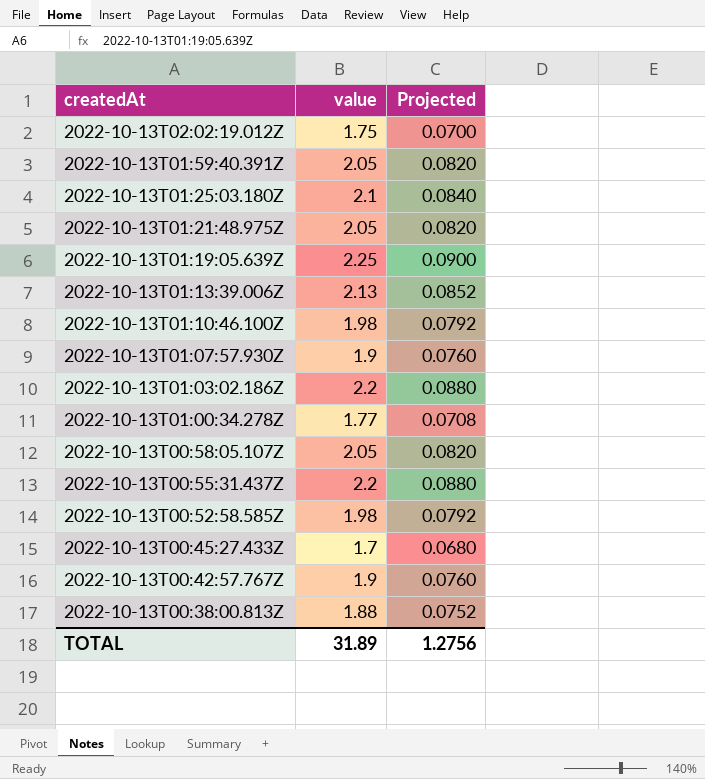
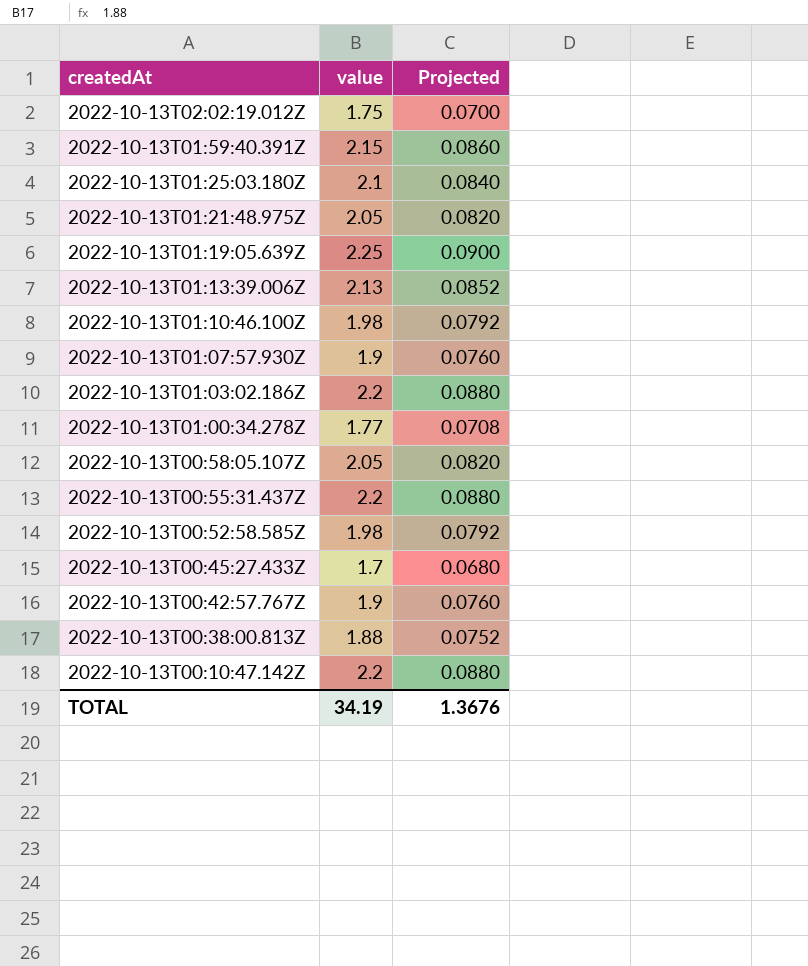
2022-10-13T01:59:40.391Z | value: 2.05 -> 2.15
2022-10-13T01:59:40.391Z | Projected: 0.0820 -> 0.0860
row 2022-10-13T00:10:47.142Z: none -> 2.2 | 0.0880
TOTAL | value: 31.89 -> 34.19
TOTAL | Projected: 1.2756 -> 1.3676

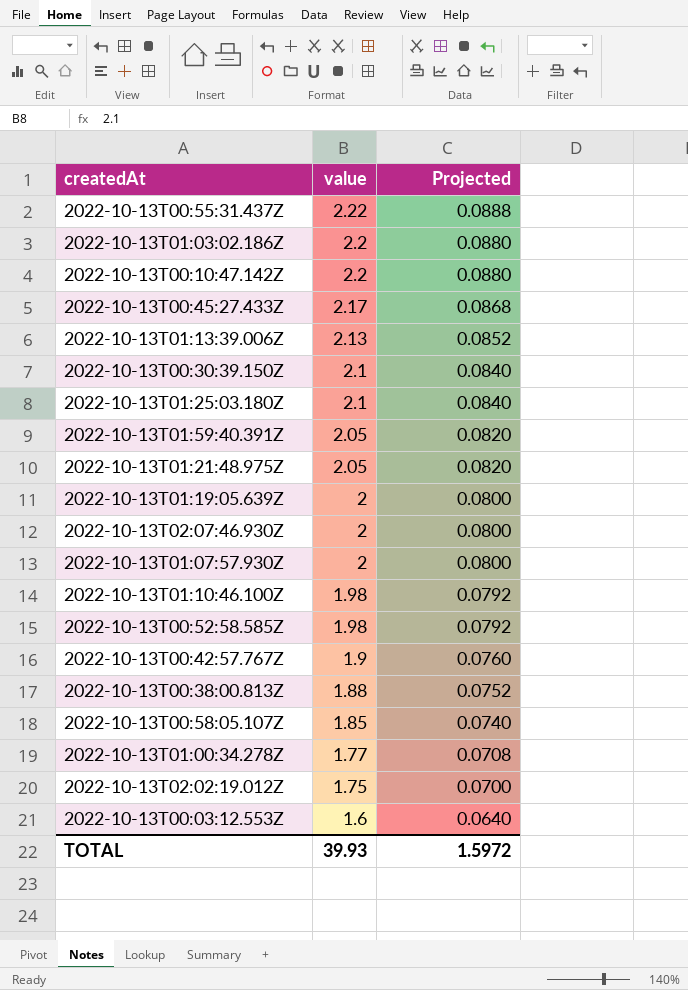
row order: createdAt descending -> value descending
2022-10-13T00:55:31.437Z | value: 2.2 -> 2.22
2022-10-13T00:55:31.437Z | Projected: 0.0880 -> 0.0888
2022-10-13T00:45:27.433Z | value: 1.7 -> 2.17
2022-10-13T00:45:27.433Z | Projected: 0.0680 -> 0.0868
row 2022-10-13T00:30:39.150Z: none -> 2.1 | 0.0840
2022-10-13T01:59:40.391Z | value: 2.15 -> 2.05
2022-10-13T01:59:40.391Z | Projected: 0.0860 -> 0.0820
2022-10-13T01:19:05.639Z | value: 2.25 -> 2
2022-10-13T01:19:05.639Z | Projected: 0.0900 -> 0.0800
row 2022-10-13T02:07:46.930Z: none -> 2 | 0.0800
2022-10-13T01:07:57.930Z | value: 1.9 -> 2
2022-10-13T01:07:57.930Z | Projected: 0.0760 -> 0.0800
2022-10-13T00:58:05.107Z | value: 2.05 -> 1.85
2022-10-13T00:58:05.107Z | Projected: 0.0820 -> 0.0740
row 2022-10-13T00:03:12.553Z: none -> 1.6 | 0.0640
TOTAL | value: 34.19 -> 39.93
TOTAL | Projected: 1.3676 -> 1.5972

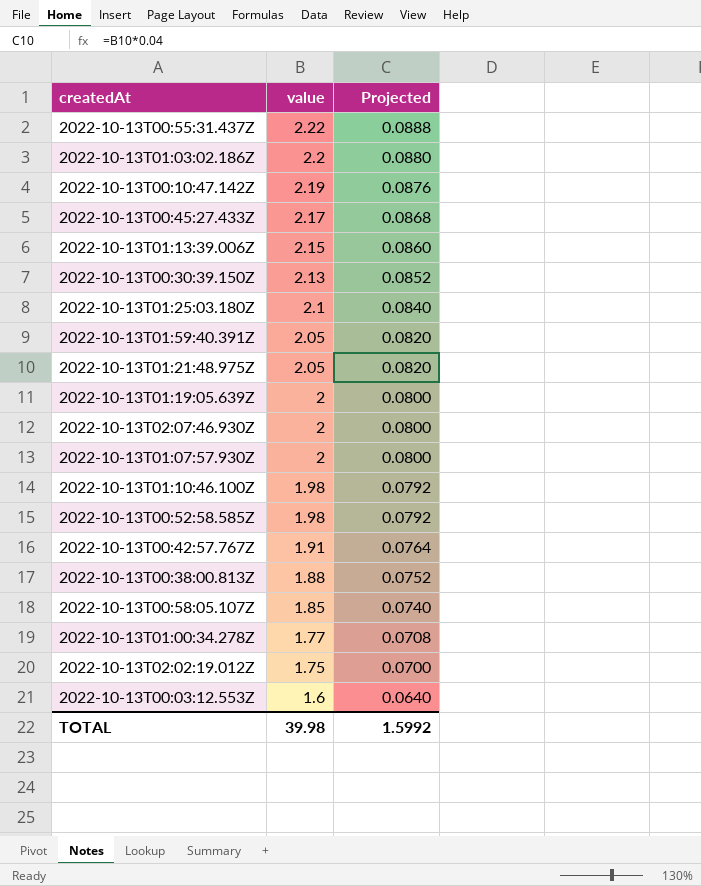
2022-10-13T00:10:47.142Z | value: 2.2 -> 2.19
2022-10-13T00:10:47.142Z | Projected: 0.0880 -> 0.0876
2022-10-13T01:13:39.006Z | value: 2.13 -> 2.15
2022-10-13T01:13:39.006Z | Projected: 0.0852 -> 0.0860
2022-10-13T00:30:39.150Z | value: 2.1 -> 2.13
2022-10-13T00:30:39.150Z | Projected: 0.0840 -> 0.0852
2022-10-13T00:42:57.767Z | value: 1.9 -> 1.91
2022-10-13T00:42:57.767Z | Projected: 0.0760 -> 0.0764
TOTAL | value: 39.93 -> 39.98
TOTAL | Projected: 1.5972 -> 1.5992

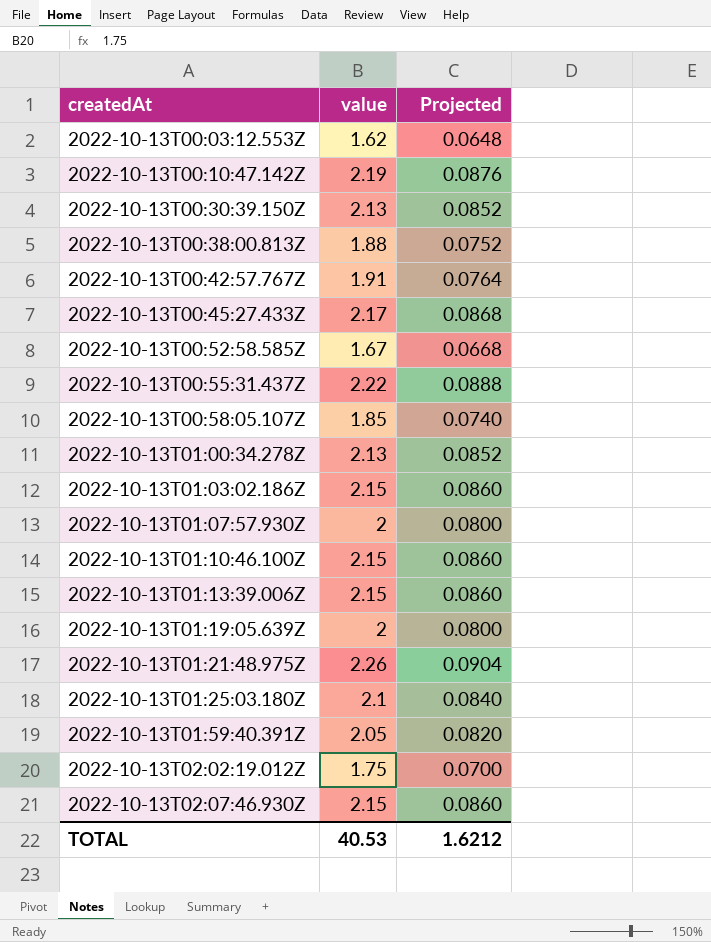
row order: value descending -> createdAt ascending
2022-10-13T00:03:12.553Z | value: 1.6 -> 1.62
2022-10-13T00:03:12.553Z | Projected: 0.0640 -> 0.0648
2022-10-13T00:52:58.585Z | value: 1.98 -> 1.67
2022-10-13T00:52:58.585Z | Projected: 0.0792 -> 0.0668
2022-10-13T01:00:34.278Z | value: 1.77 -> 2.13
2022-10-13T01:00:34.278Z | Projected: 0.0708 -> 0.0852
2022-10-13T01:03:02.186Z | value: 2.2 -> 2.15
2022-10-13T01:03:02.186Z | Projected: 0.0880 -> 0.0860
2022-10-13T01:10:46.100Z | value: 1.98 -> 2.15
2022-10-13T01:10:46.100Z | Projected: 0.0792 -> 0.0860
2022-10-13T01:21:48.975Z | value: 2.05 -> 2.26
2022-10-13T01:21:48.975Z | Projected: 0.0820 -> 0.0904
2022-10-13T02:07:46.930Z | value: 2 -> 2.15
2022-10-13T02:07:46.930Z | Projected: 0.0800 -> 0.0860
TOTAL | value: 39.98 -> 40.53
TOTAL | Projected: 1.5992 -> 1.6212

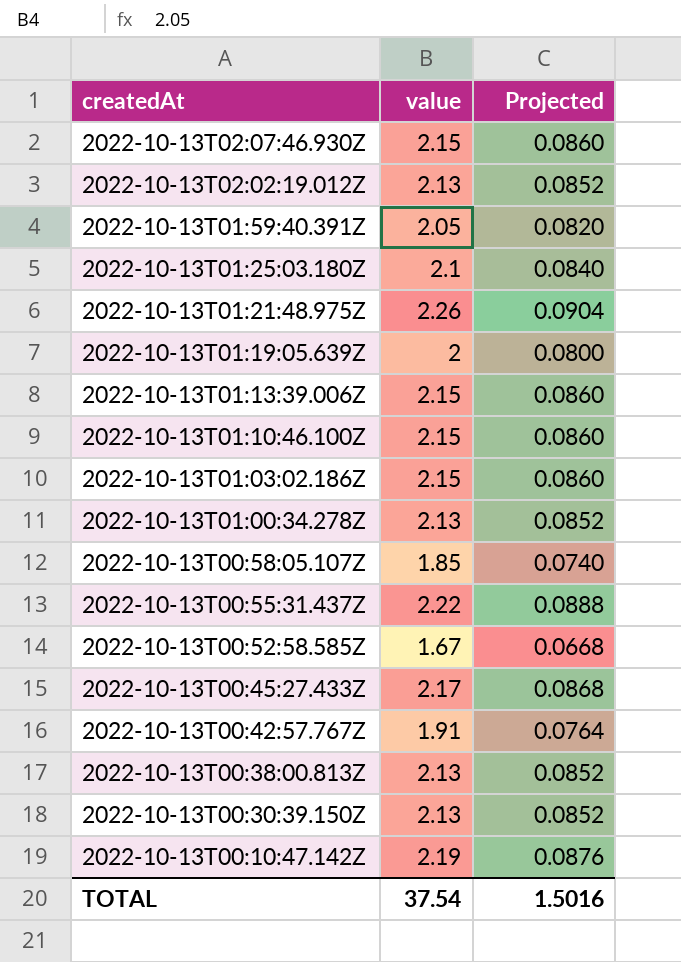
row order: createdAt ascending -> createdAt descending
row 2022-10-13T00:03:12.553Z: 1.62 | 0.0648 -> none
row 2022-10-13T01:07:57.930Z: 2 | 0.0800 -> none
2022-10-13T02:02:19.012Z | value: 1.75 -> 2.13
2022-10-13T02:02:19.012Z | Projected: 0.0700 -> 0.0852
2022-10-13T00:38:00.813Z | value: 1.88 -> 2.13
2022-10-13T00:38:00.813Z | Projected: 0.0752 -> 0.0852
TOTAL | value: 40.53 -> 37.54
TOTAL | Projected: 1.6212 -> 1.5016

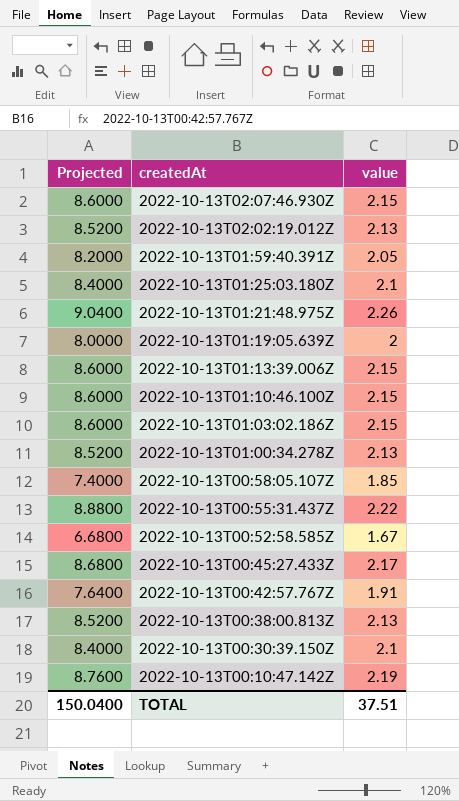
column Projected | formula: [value] * 0.04 -> [value] * 4
column Projected | position: 3 -> 1
2022-10-13T00:30:39.150Z | value: 2.13 -> 2.1
TOTAL | Projected: 1.5016 -> 150.0400
TOTAL | value: 37.54 -> 37.51

